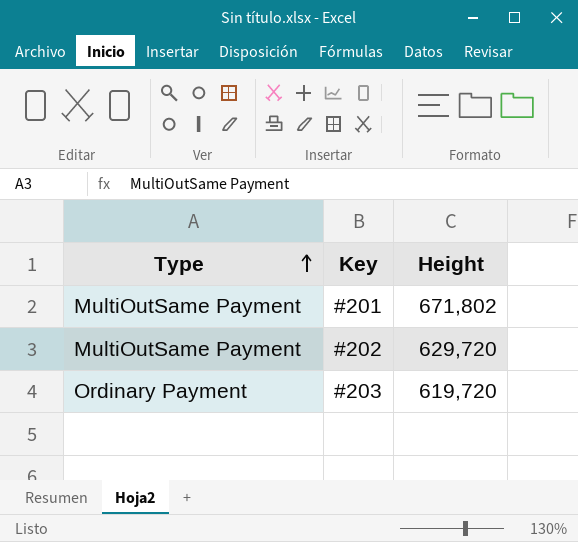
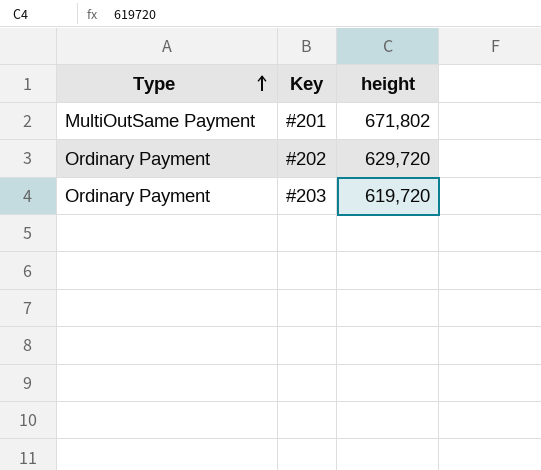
column name: Height -> height
#202 | Type: MultiOutSame Payment -> Ordinary Payment

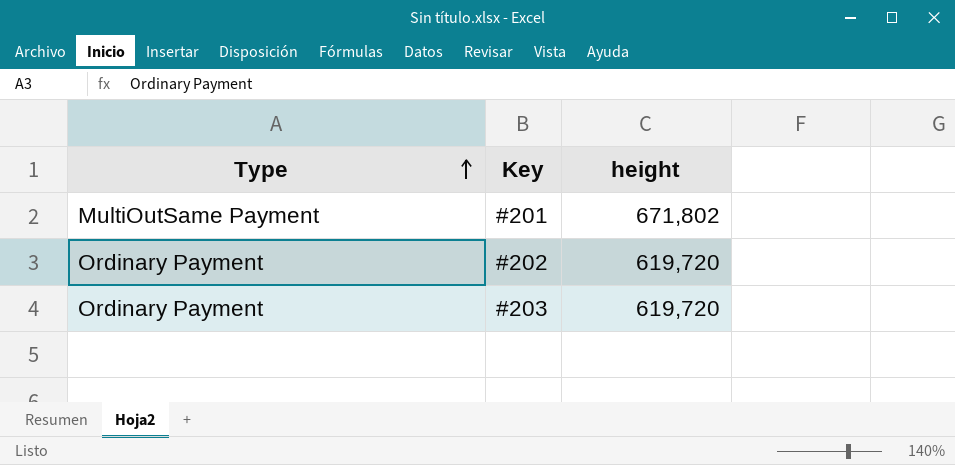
#202 | height: 629,720 -> 619,720

